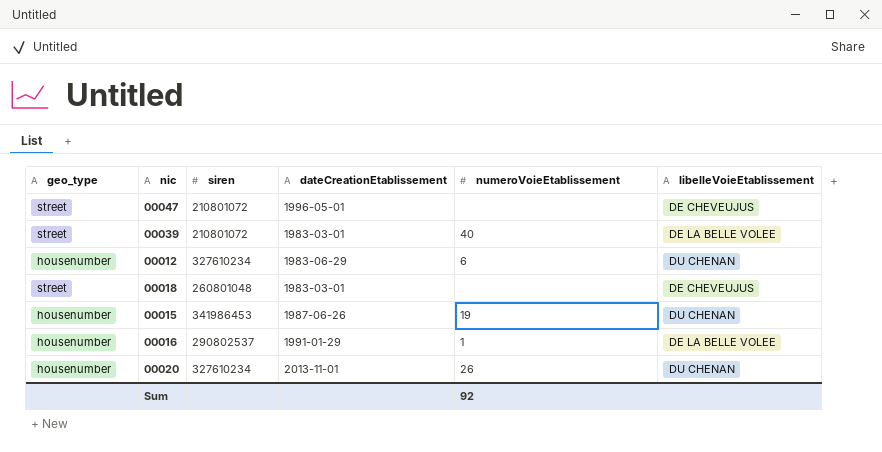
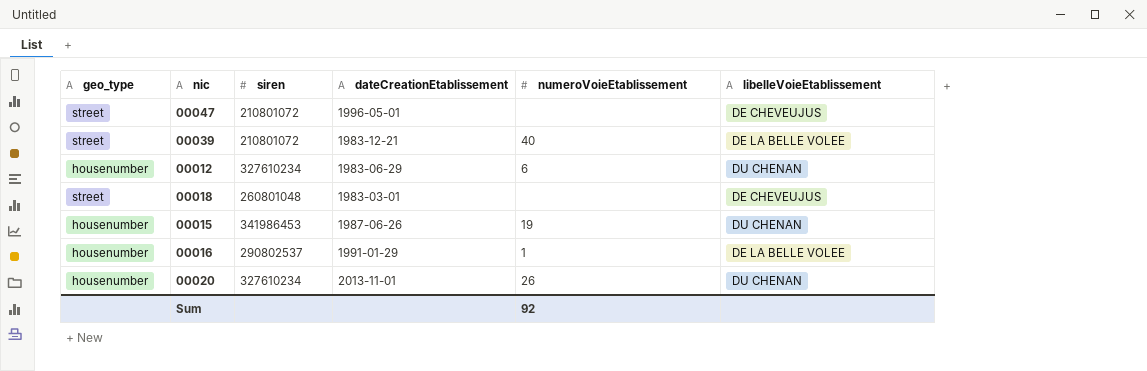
00039 | dateCreationEtablissement: 1983-03-01 -> 1983-12-21

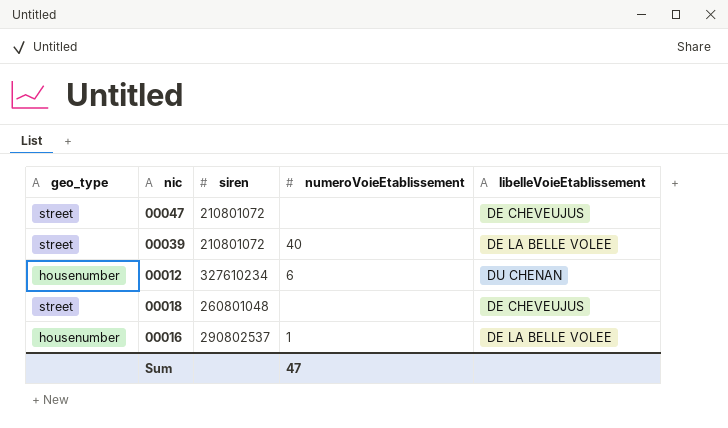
column dateCreationEtablissement | position: 4 -> none
row 00015: housenumber | 341986453 | 1987-06-26 | 19 | DU CHENAN -> none
row 00020: housenumber | 327610234 | 2013-11-01 | 26 | DU CHENAN -> none
Sum | numeroVoieEtablissement: 92 -> 47

